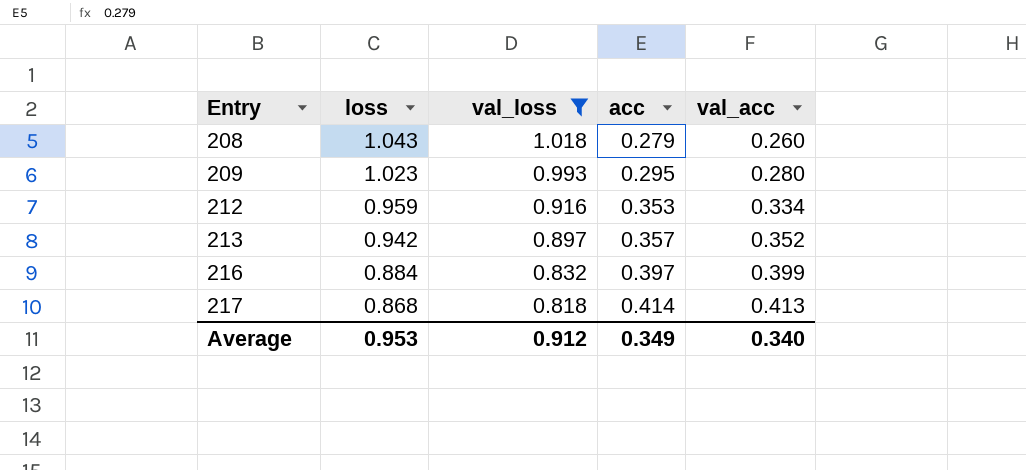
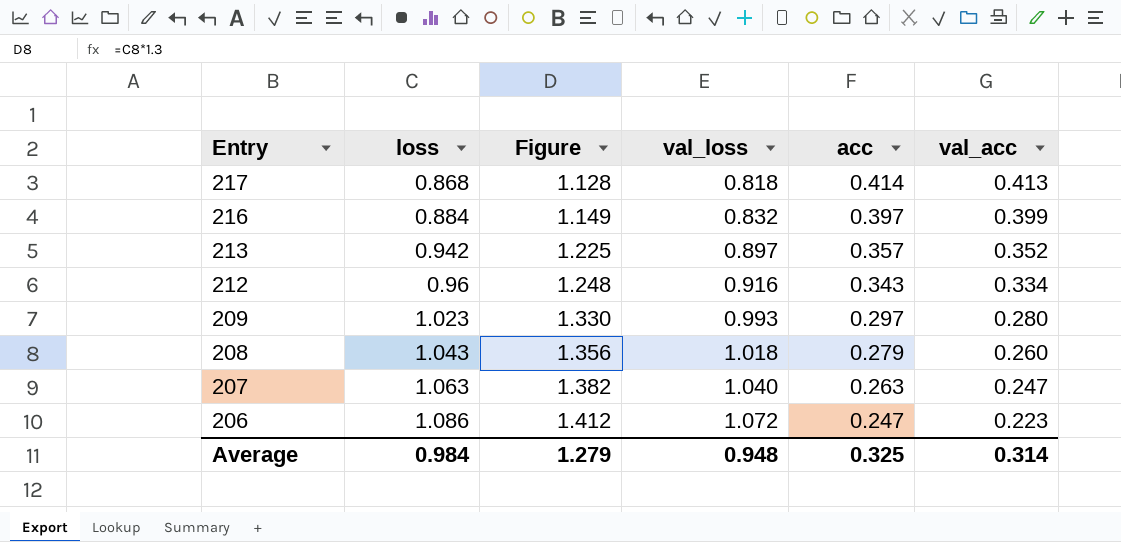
filter: val_loss <= 1.018 -> none
row order: Entry ascending -> Entry descending
column Figure | formula: none -> [loss] * 1.3
212 | loss: 0.959 -> 0.96
212 | acc: 0.353 -> 0.343
209 | acc: 0.295 -> 0.297
Average | loss: 0.953 -> 0.984
Average | val_loss: 0.912 -> 0.948
Average | acc: 0.349 -> 0.325
Average | val_acc: 0.340 -> 0.314

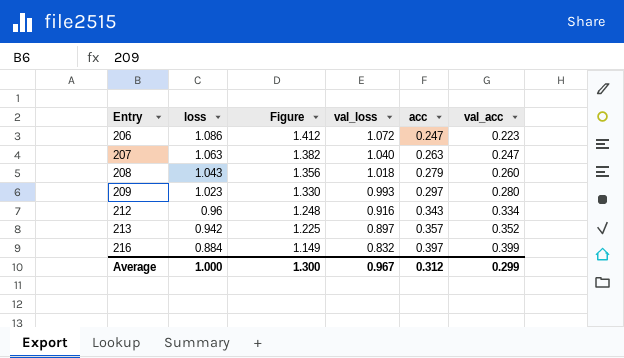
row order: Entry descending -> Entry ascending
row 217: 0.868 | 1.128 | 0.818 | 0.414 | 0.413 -> none
Average | loss: 0.984 -> 1.000
Average | Figure: 1.279 -> 1.300
Average | val_loss: 0.948 -> 0.967
Average | acc: 0.325 -> 0.312
Average | val_acc: 0.314 -> 0.299

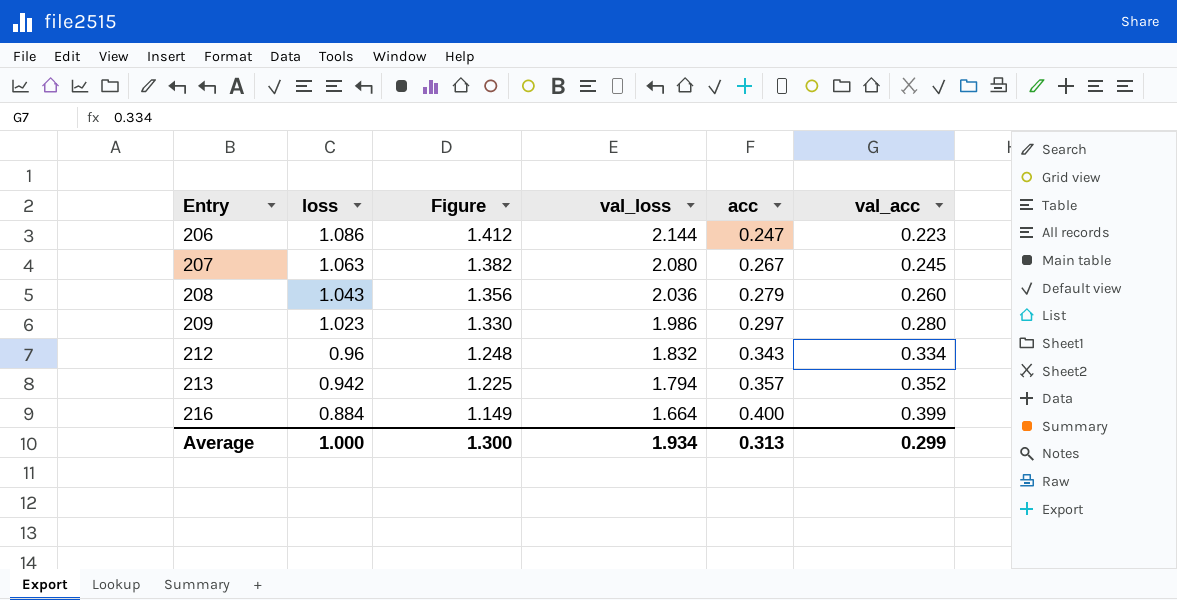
206 | val_loss: 1.072 -> 2.144
207 | val_loss: 1.040 -> 2.080
207 | acc: 0.263 -> 0.267
207 | val_acc: 0.247 -> 0.245
208 | val_loss: 1.018 -> 2.036
209 | val_loss: 0.993 -> 1.986
212 | val_loss: 0.916 -> 1.832
213 | val_loss: 0.897 -> 1.794
216 | val_loss: 0.832 -> 1.664
216 | acc: 0.397 -> 0.400
Average | val_loss: 0.967 -> 1.934
Average | acc: 0.312 -> 0.313

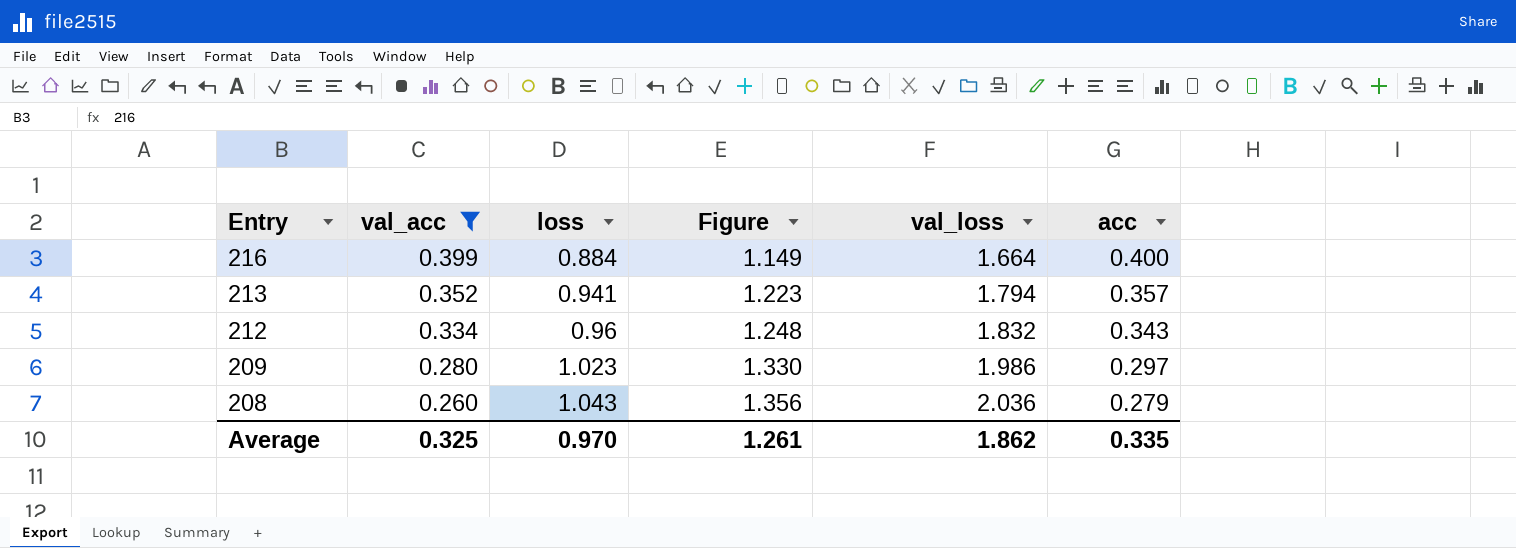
filter: none -> val_acc >= 0.260
row order: Entry ascending -> Entry descending
column val_acc | position: 6 -> 2
213 | loss: 0.942 -> 0.941
213 | Figure: 1.225 -> 1.223
Average | val_acc: 0.299 -> 0.325
Average | loss: 1.000 -> 0.970
Average | Figure: 1.300 -> 1.261
Average | val_loss: 1.934 -> 1.862
Average | acc: 0.313 -> 0.335

